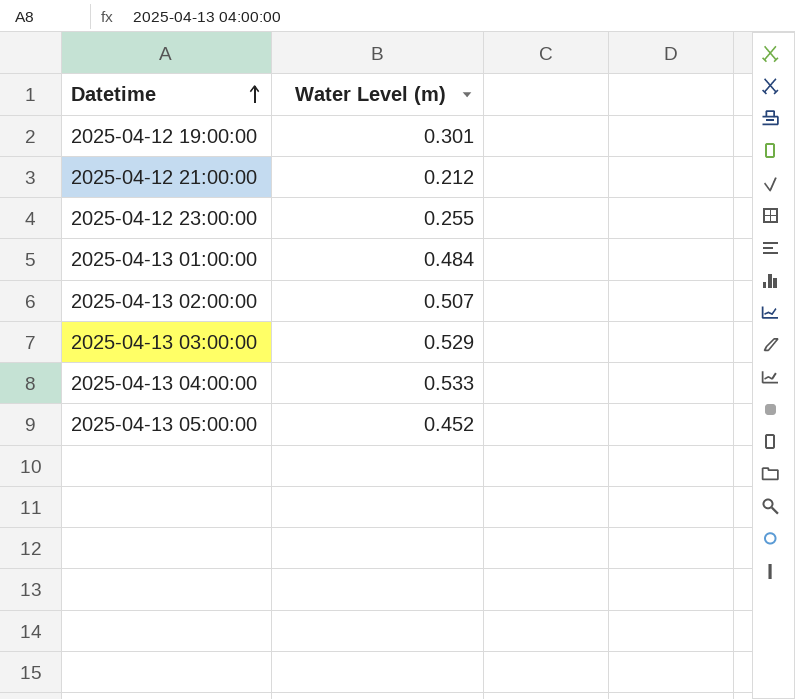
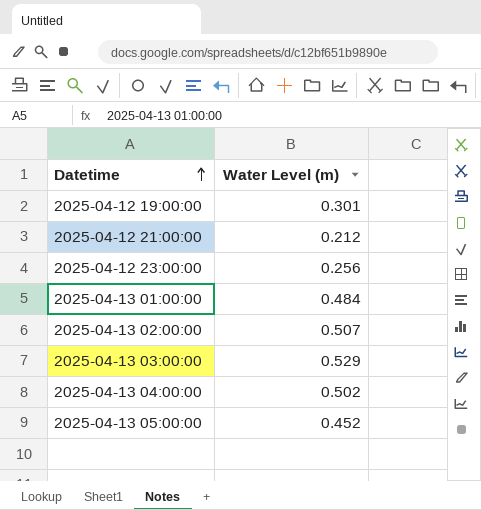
2025-04-12 23:00:00 | Water Level (m): 0.255 -> 0.256
2025-04-13 04:00:00 | Water Level (m): 0.533 -> 0.502

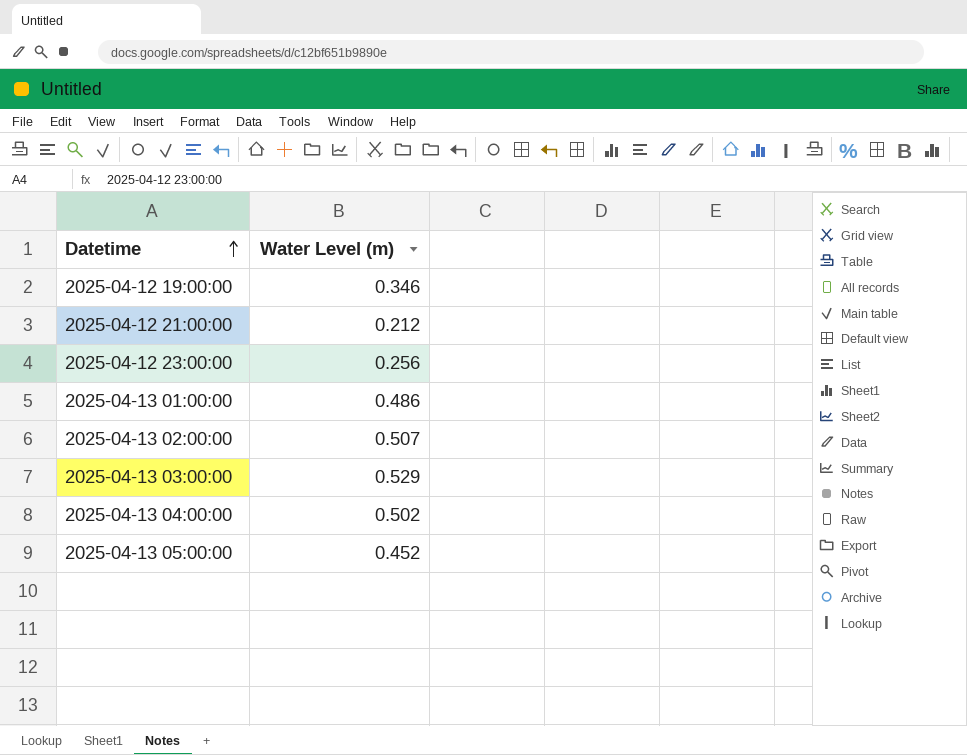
2025-04-12 19:00:00 | Water Level (m): 0.301 -> 0.346
2025-04-13 01:00:00 | Water Level (m): 0.484 -> 0.486

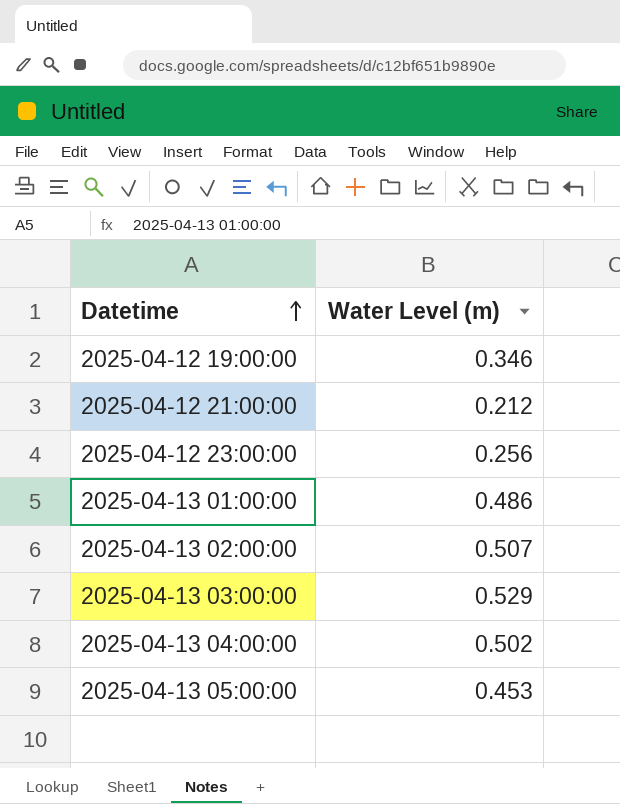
2025-04-13 05:00:00 | Water Level (m): 0.452 -> 0.453

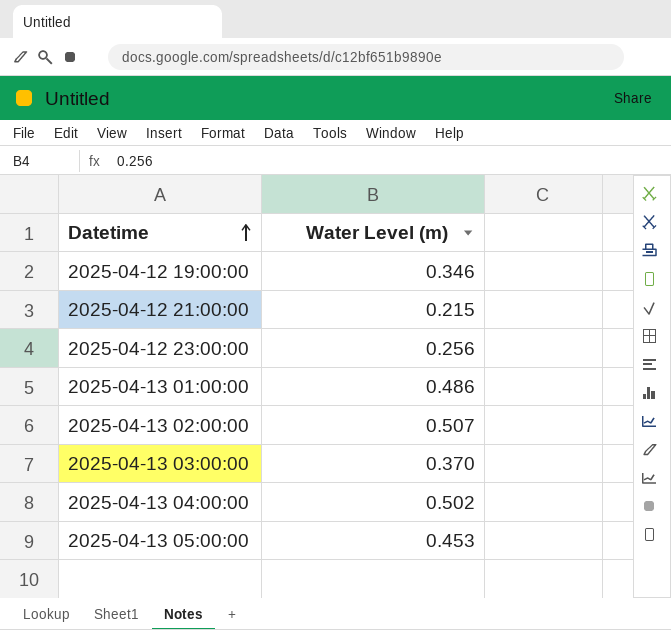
2025-04-12 21:00:00 | Water Level (m): 0.212 -> 0.215
2025-04-13 03:00:00 | Water Level (m): 0.529 -> 0.370

